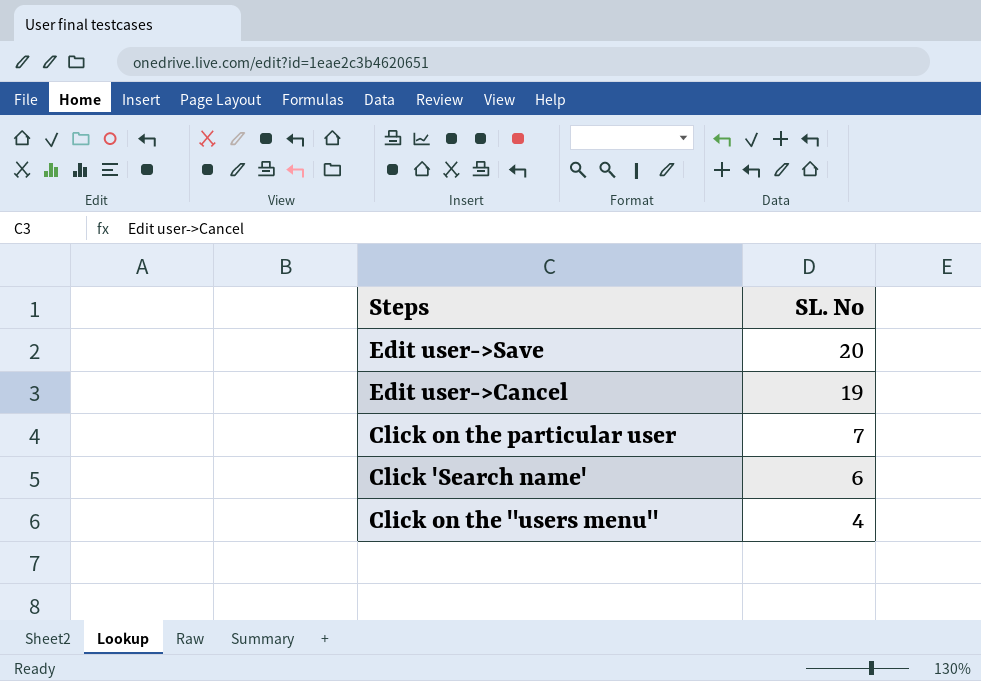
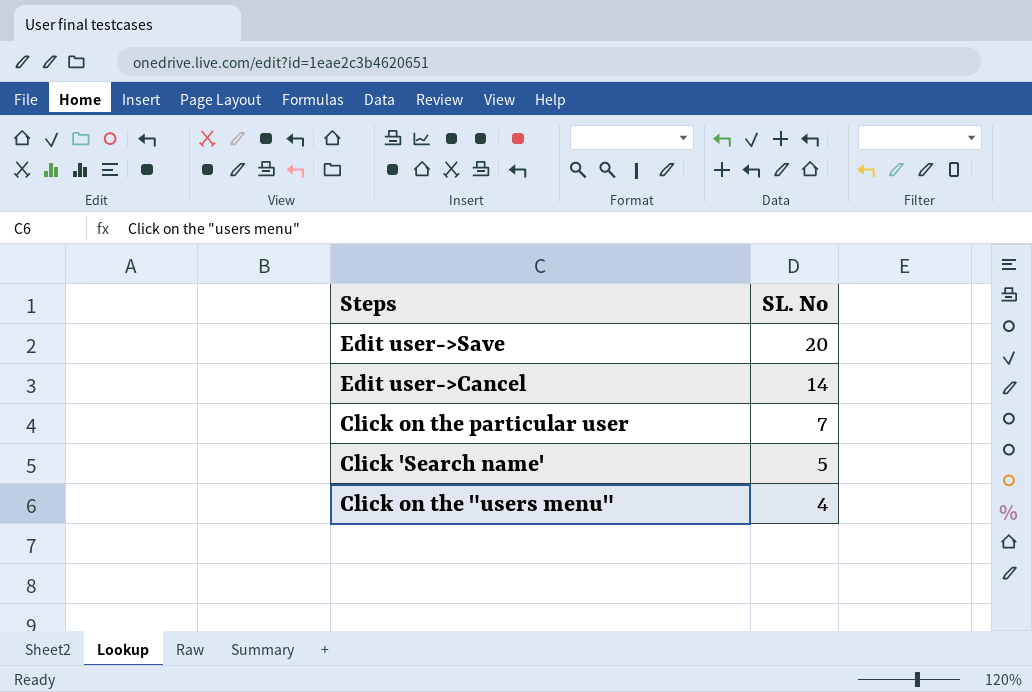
Edit user->Cancel | SL. No: 19 -> 14
Click 'Search name' | SL. No: 6 -> 5

